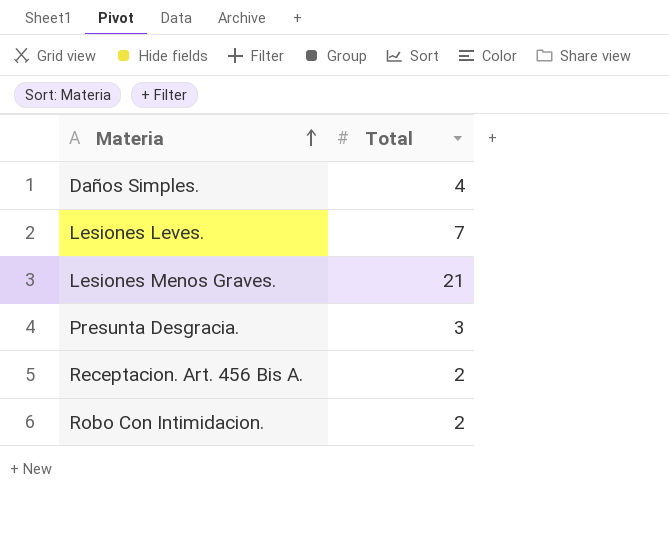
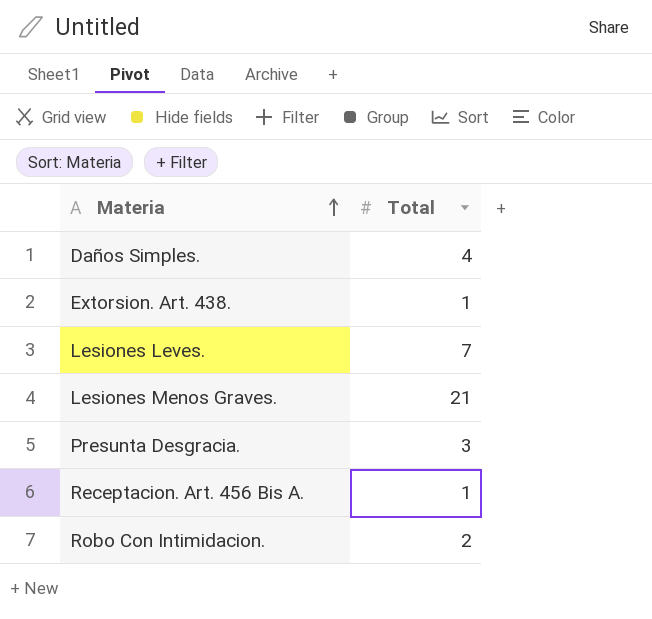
row Extorsion. Art. 438.: none -> 1
Receptacion. Art. 456 Bis A. | Total: 2 -> 1

